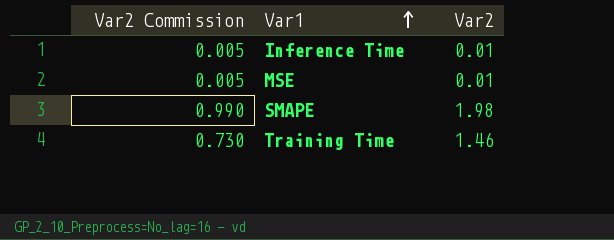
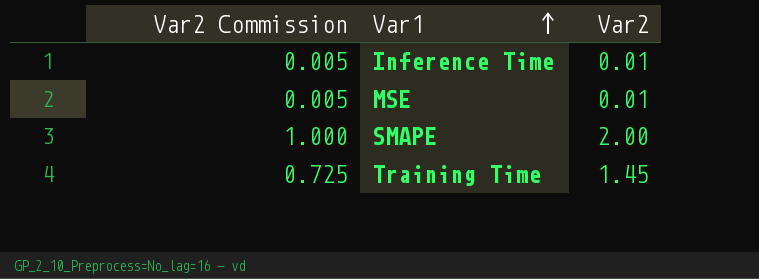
SMAPE | Var2 Commission: 0.990 -> 1.000
SMAPE | Var2: 1.98 -> 2.00
Training Time | Var2 Commission: 0.730 -> 0.725
Training Time | Var2: 1.46 -> 1.45

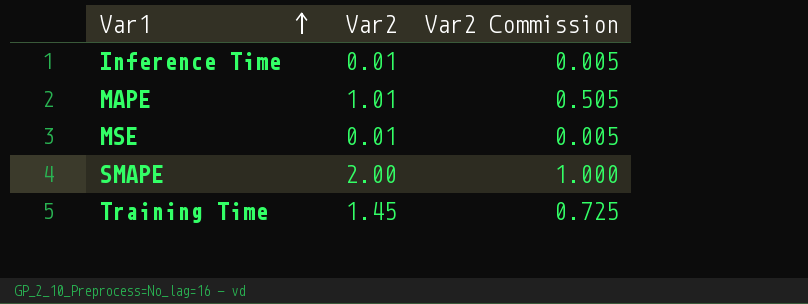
column Var2 Commission | position: 1 -> 3
row MAPE: none -> 1.01 | 0.505

